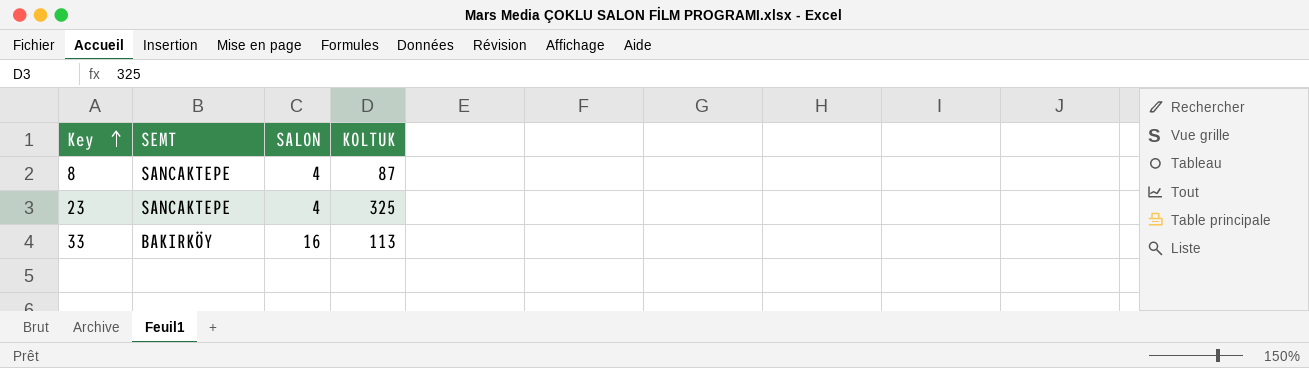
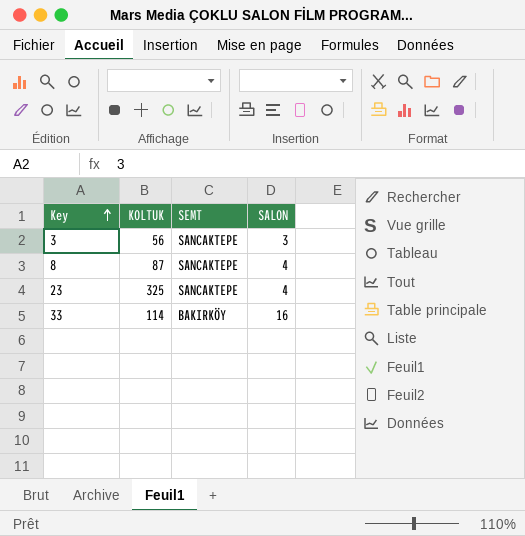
column KOLTUK | position: 4 -> 2
row 3: none -> 56 | SANCAKTEPE | 3
33 | KOLTUK: 113 -> 114

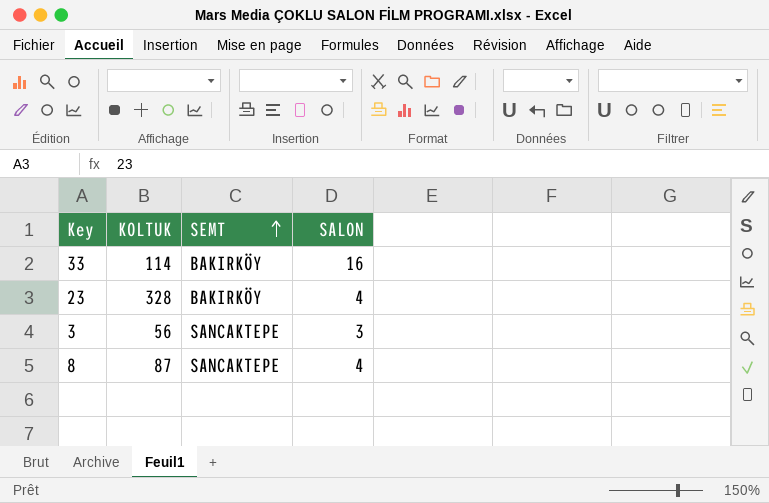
row order: Key ascending -> SEMT ascending
23 | KOLTUK: 325 -> 328
23 | SEMT: SANCAKTEPE -> BAKIRKÖY

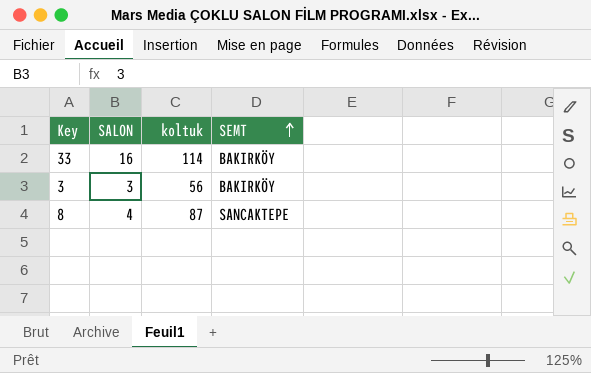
column SALON | position: 4 -> 2
column name: KOLTUK -> koltuk
row 23: 328 | BAKIRKÖY | 4 -> none
3 | SEMT: SANCAKTEPE -> BAKIRKÖY

